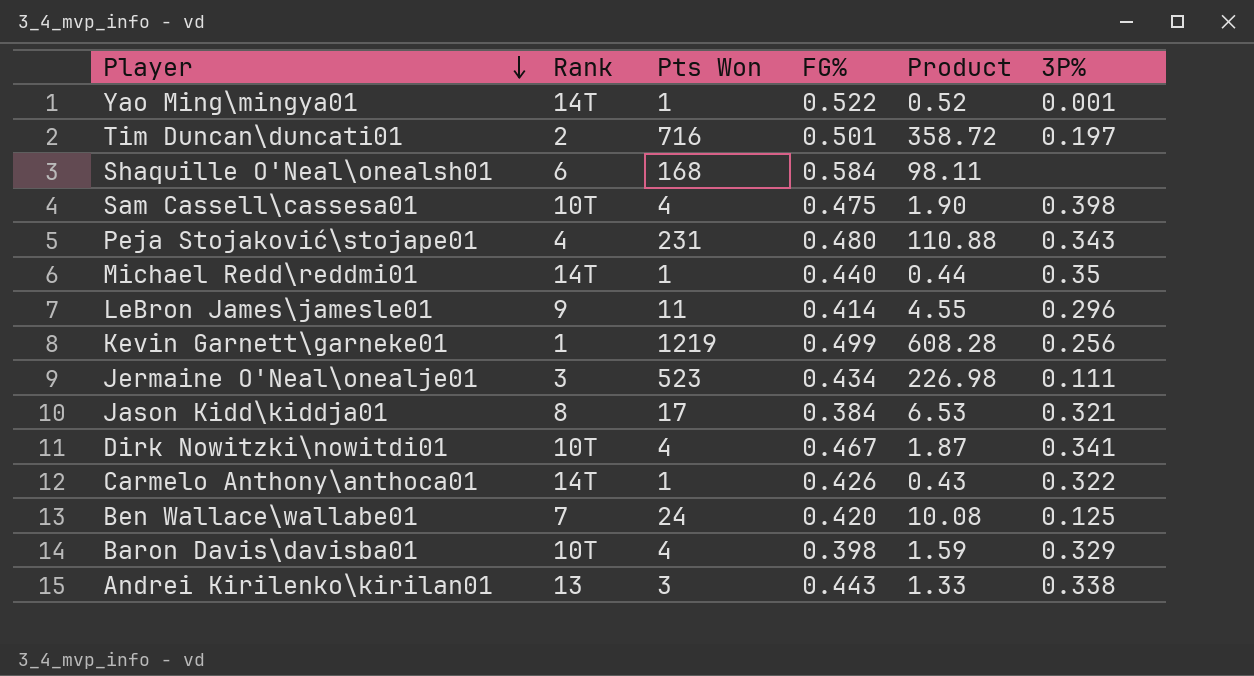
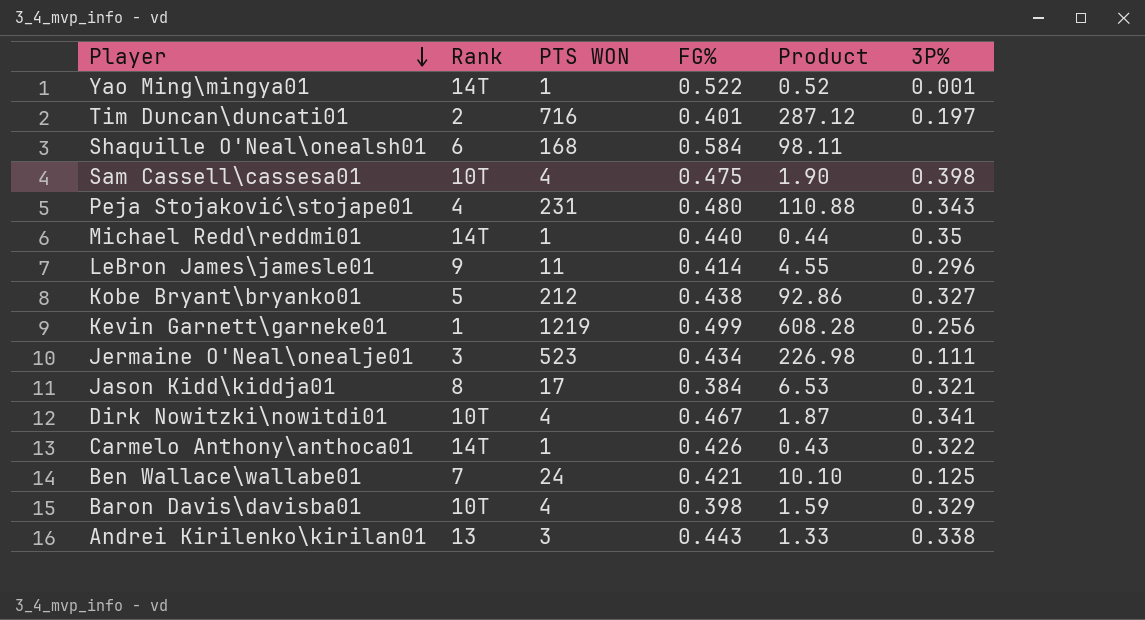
column name: Pts Won -> PTS WON
Tim Duncan\duncati01 | FG%: 0.501 -> 0.401
Tim Duncan\duncati01 | Product: 358.72 -> 287.12
row Kobe Bryant\bryanko01: none -> 5 | 212 | 0.438 | 92.86 | 0.327
Ben Wallace\wallabe01 | FG%: 0.420 -> 0.421
Ben Wallace\wallabe01 | Product: 10.08 -> 10.10

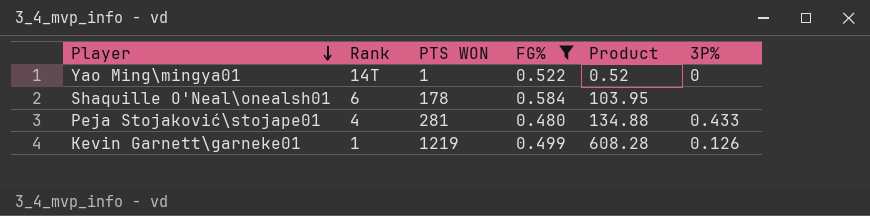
filter: none -> FG% >= 0.480
Yao Ming\mingya01 | 3P%: 0.001 -> 0
Shaquille O'Neal\onealsh01 | PTS WON: 168 -> 178
Shaquille O'Neal\onealsh01 | Product: 98.11 -> 103.95
Peja Stojaković\stojape01 | PTS WON: 231 -> 281
Peja Stojaković\stojape01 | Product: 110.88 -> 134.88
Peja Stojaković\stojape01 | 3P%: 0.343 -> 0.433
Kevin Garnett\garneke01 | 3P%: 0.256 -> 0.126

